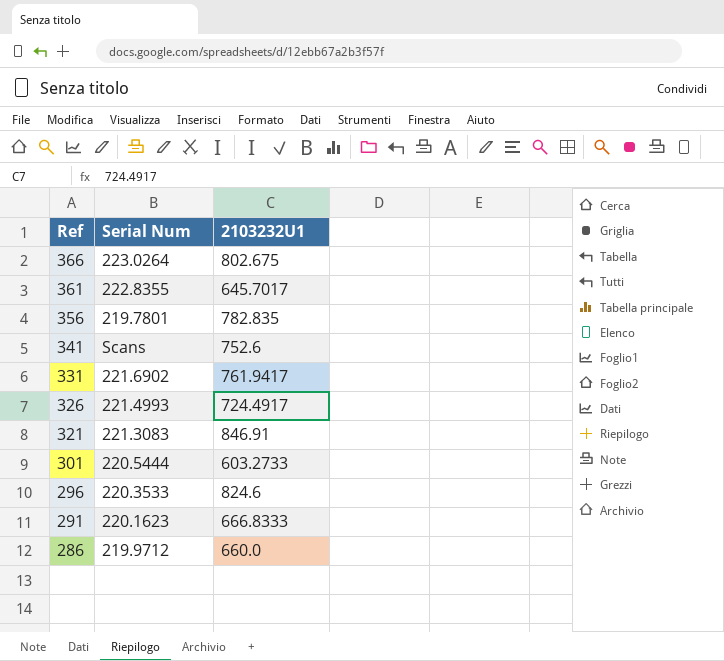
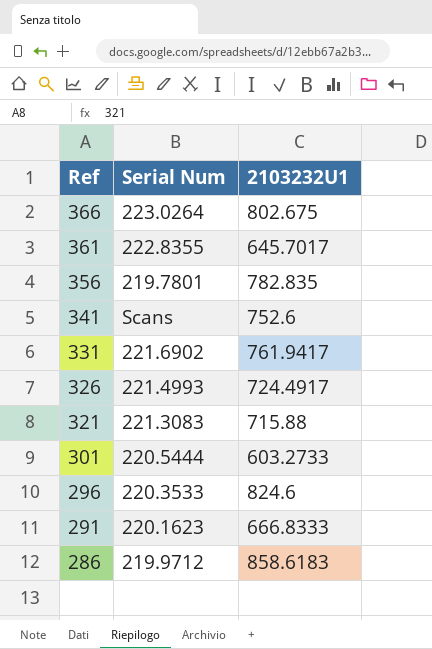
321 | 2103232U1: 846.91 -> 715.88
286 | 2103232U1: 660.0 -> 858.6183

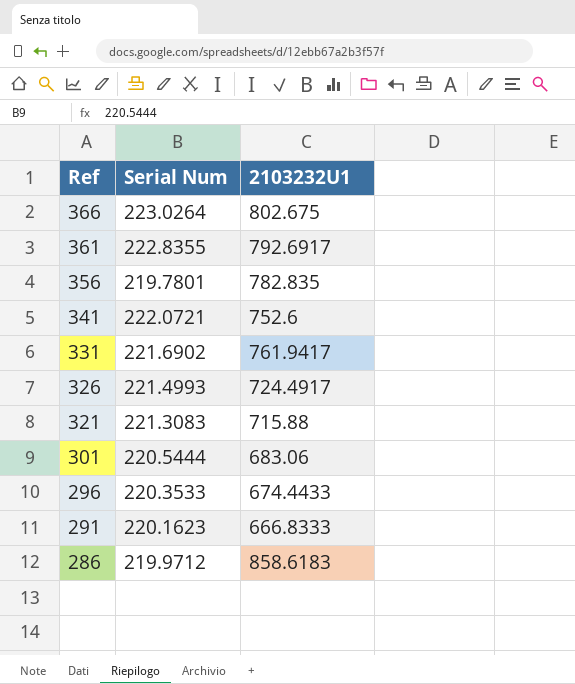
361 | 2103232U1: 645.7017 -> 792.6917
341 | Serial Num: Scans -> 222.0721
301 | 2103232U1: 603.2733 -> 683.06
296 | 2103232U1: 824.6 -> 674.4433

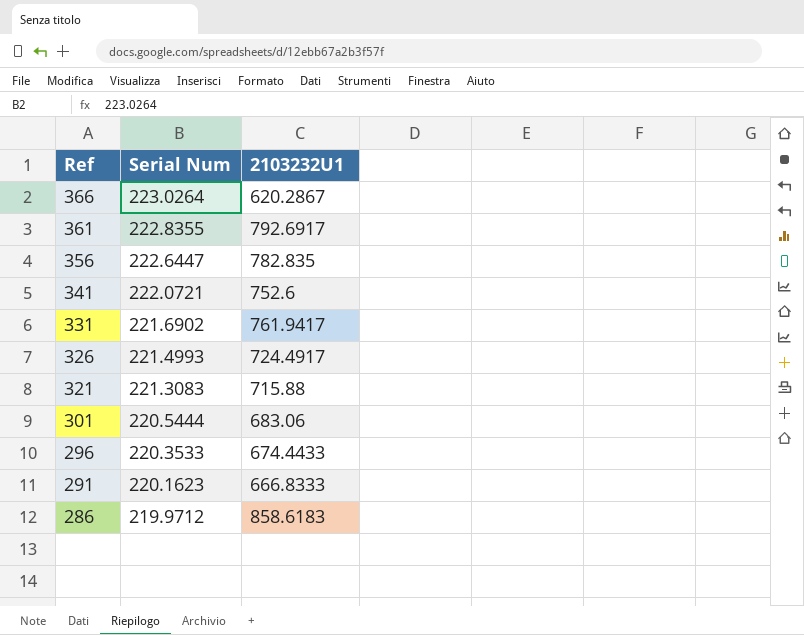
366 | 2103232U1: 802.675 -> 620.2867
356 | Serial Num: 219.7801 -> 222.6447

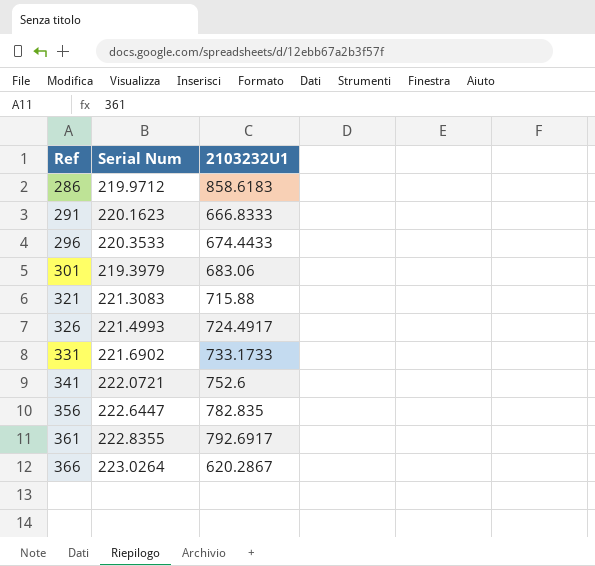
row order: Ref descending -> Ref ascending
301 | Serial Num: 220.5444 -> 219.3979
331 | 2103232U1: 761.9417 -> 733.1733

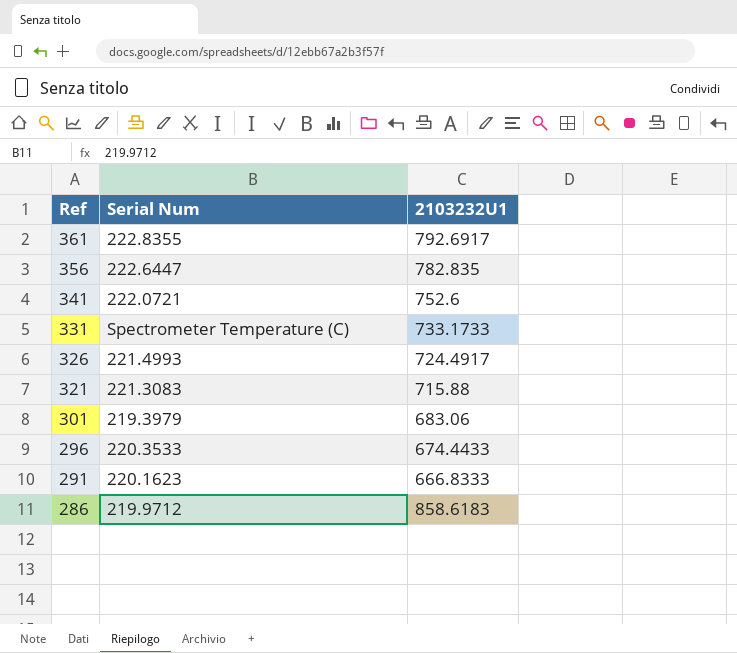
row order: Ref ascending -> Ref descending
row 366: 223.0264 | 620.2867 -> none
331 | Serial Num: 221.6902 -> Spectrometer Temperature (C)

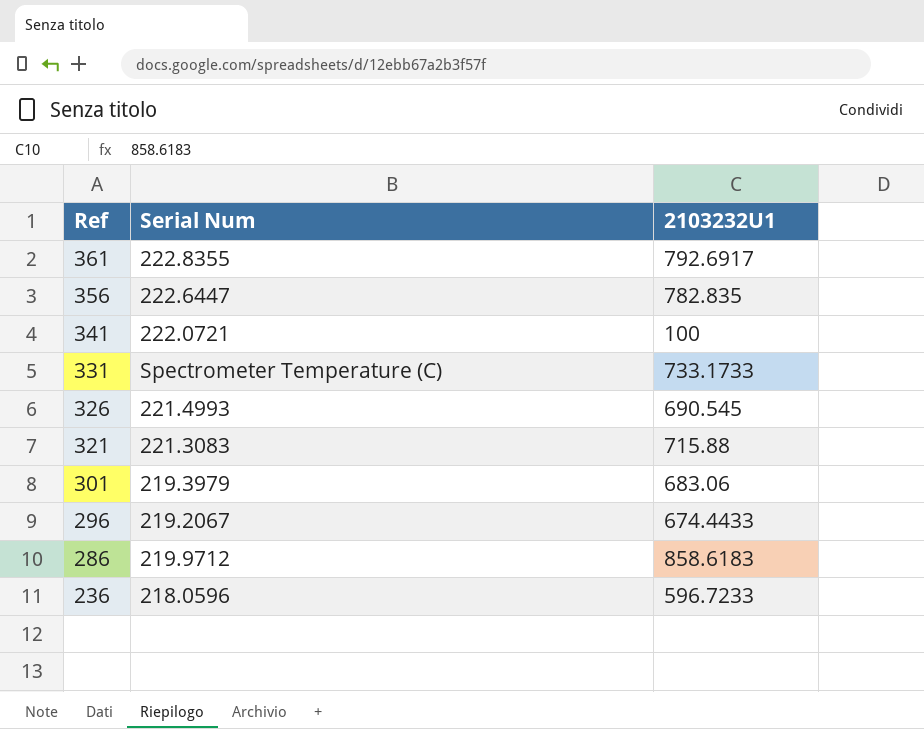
row 291: 220.1623 | 666.8333 -> none
341 | 2103232U1: 752.6 -> 100
326 | 2103232U1: 724.4917 -> 690.545
296 | Serial Num: 220.3533 -> 219.2067
row 236: none -> 218.0596 | 596.7233

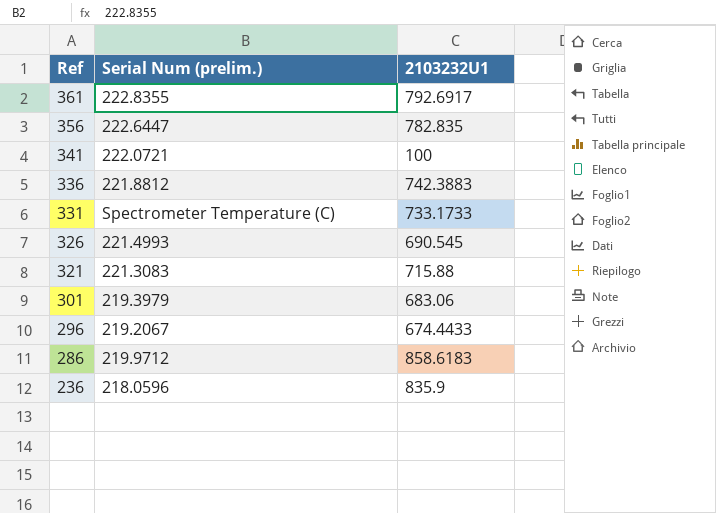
column name: Serial Num -> Serial Num (prelim.)
row 336: none -> 221.8812 | 742.3883
236 | 2103232U1: 596.7233 -> 835.9

